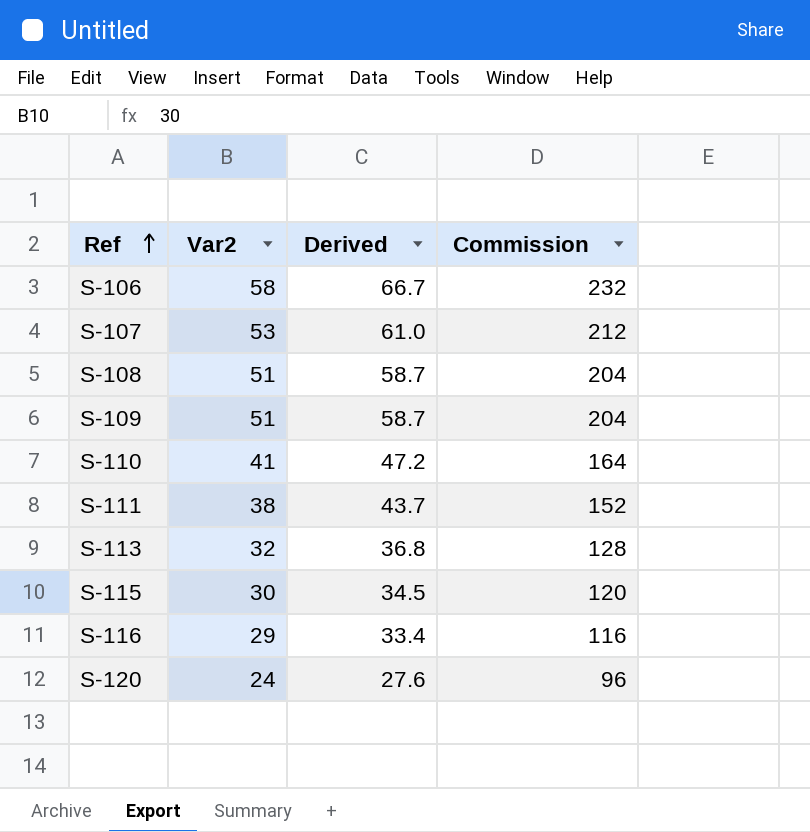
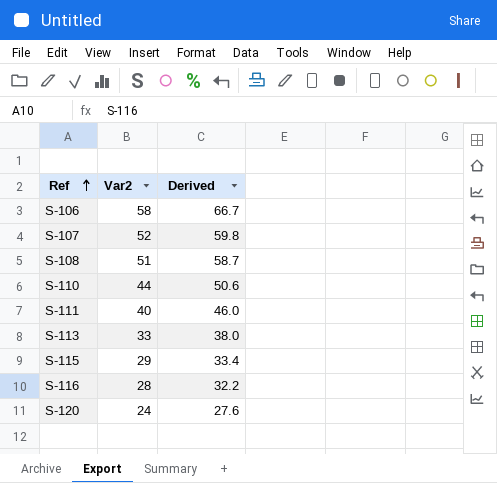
column Commission | formula: [Var2] * 4 -> none
row S-109: 51 | 58.7 | 204 -> none
S-107 | Var2: 53 -> 52
S-107 | Derived: 61.0 -> 59.8
S-110 | Var2: 41 -> 44
S-110 | Derived: 47.2 -> 50.6
S-111 | Var2: 38 -> 40
S-111 | Derived: 43.7 -> 46.0
S-113 | Var2: 32 -> 33
S-113 | Derived: 36.8 -> 38.0
S-115 | Var2: 30 -> 29
S-115 | Derived: 34.5 -> 33.4
S-116 | Var2: 29 -> 28
S-116 | Derived: 33.4 -> 32.2

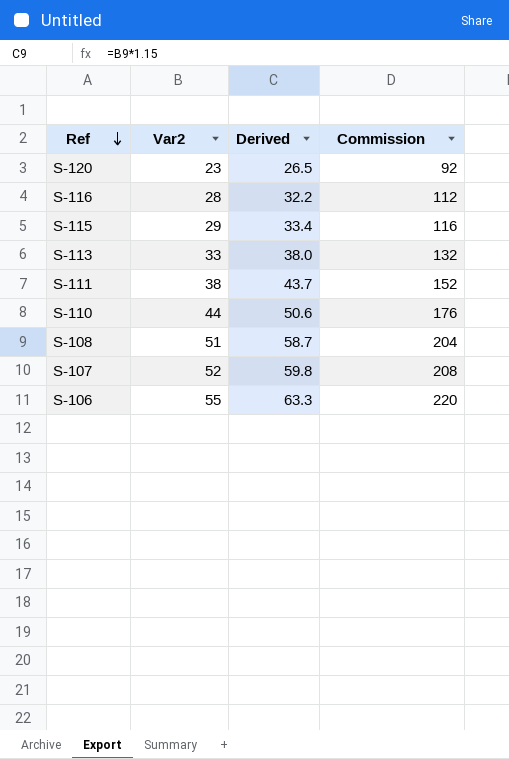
row order: Ref ascending -> Ref descending
column Commission | formula: none -> [Var2] * 4
S-120 | Var2: 24 -> 23
S-120 | Derived: 27.6 -> 26.5
S-111 | Var2: 40 -> 38
S-111 | Derived: 46.0 -> 43.7
S-106 | Var2: 58 -> 55
S-106 | Derived: 66.7 -> 63.3

